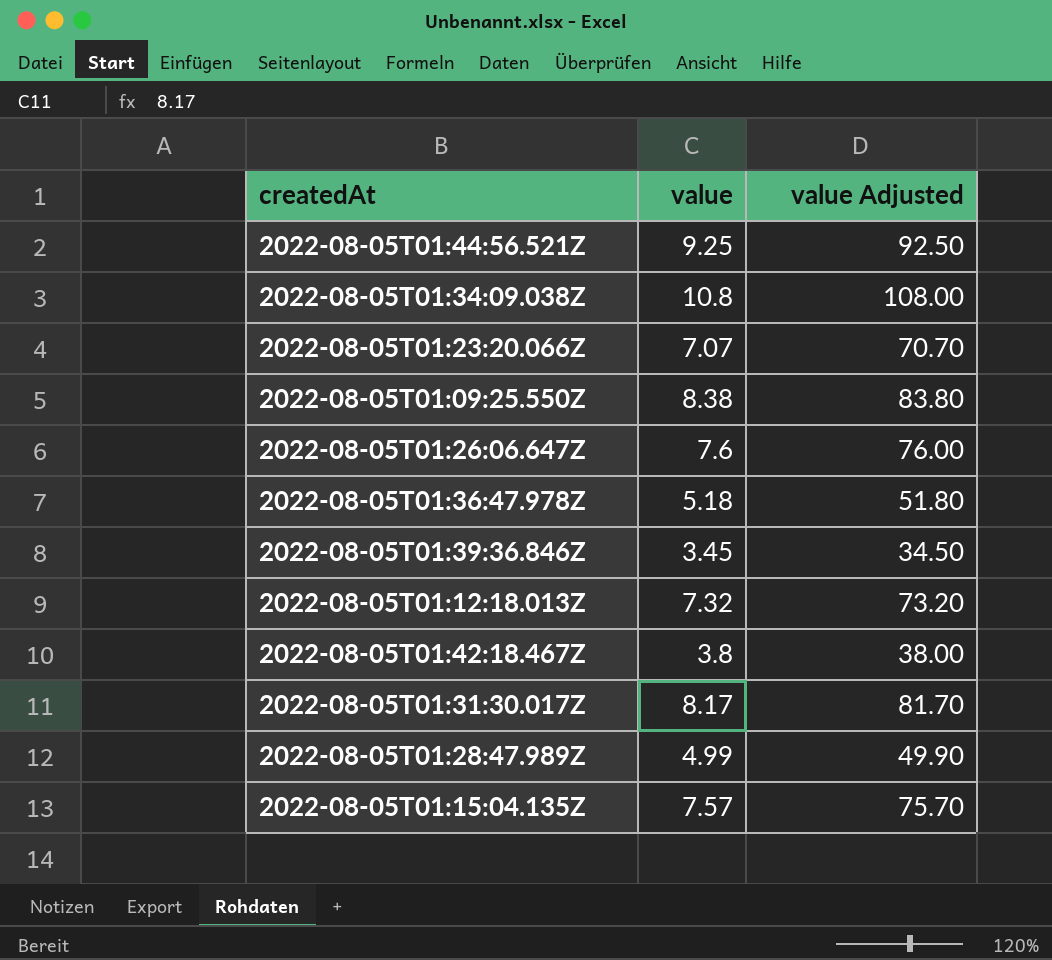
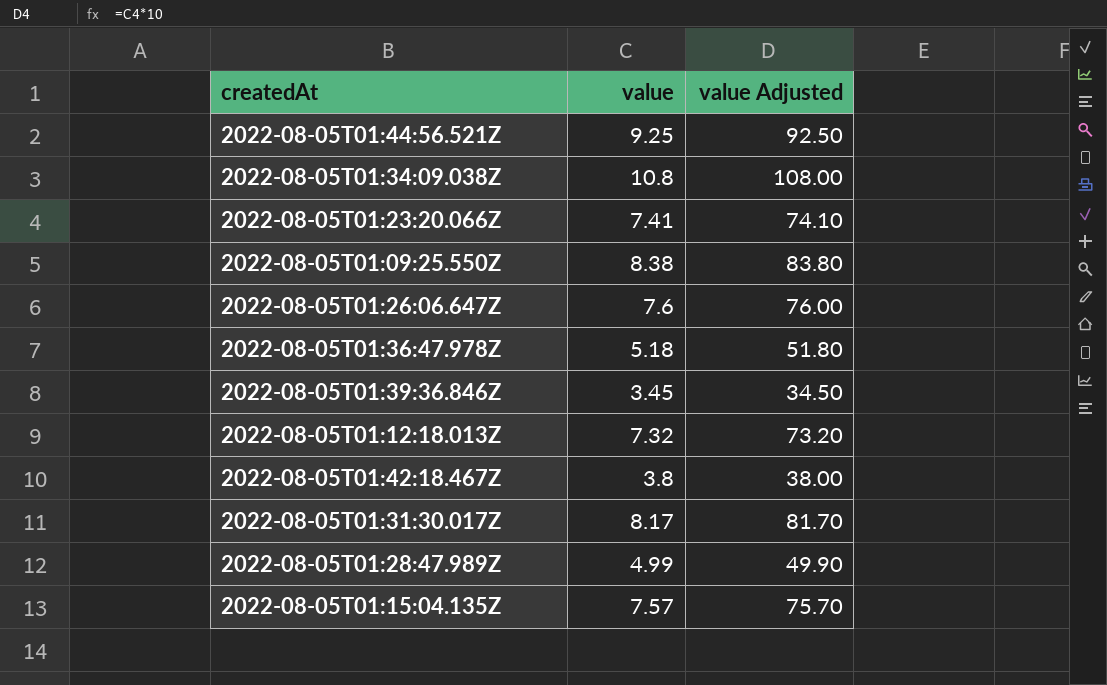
2022-08-05T01:23:20.066Z | value: 7.07 -> 7.41
2022-08-05T01:23:20.066Z | value Adjusted: 70.70 -> 74.10

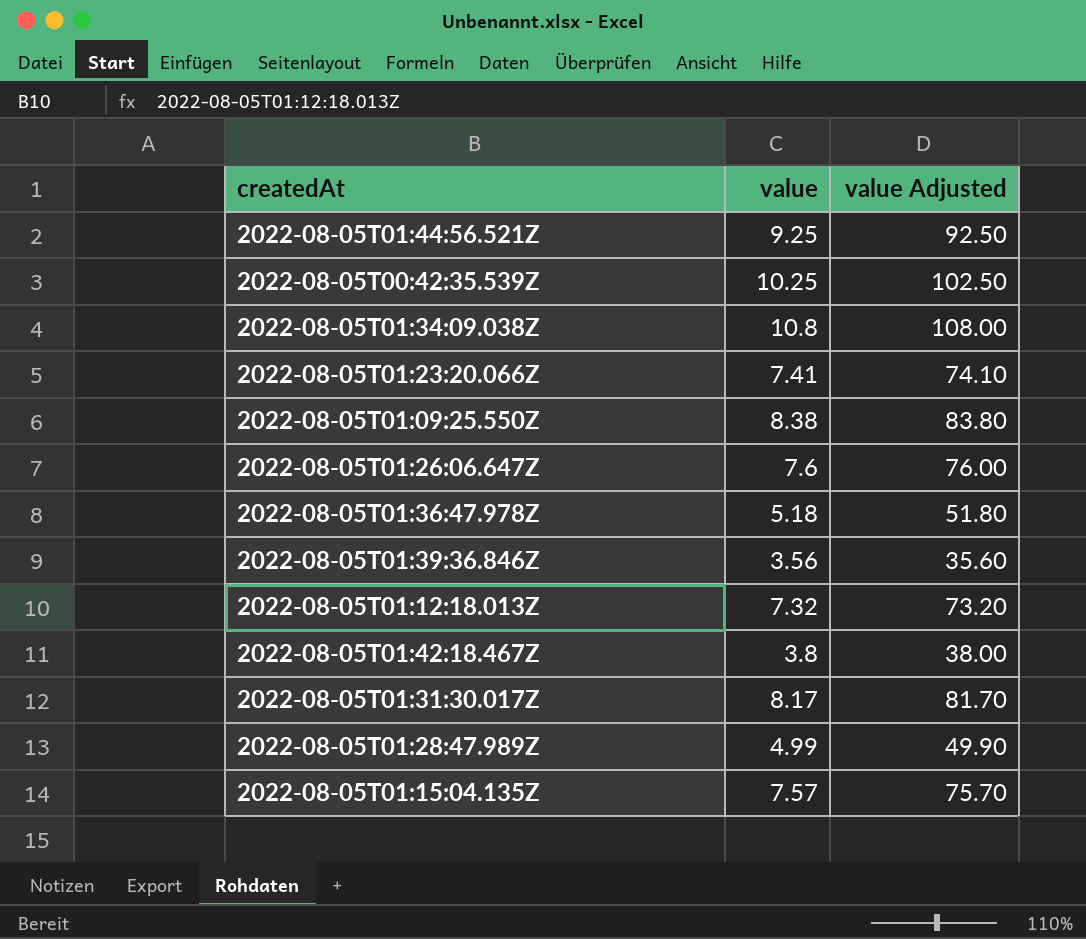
row 2022-08-05T00:42:35.539Z: none -> 10.25 | 102.50
2022-08-05T01:39:36.846Z | value: 3.45 -> 3.56
2022-08-05T01:39:36.846Z | value Adjusted: 34.50 -> 35.60

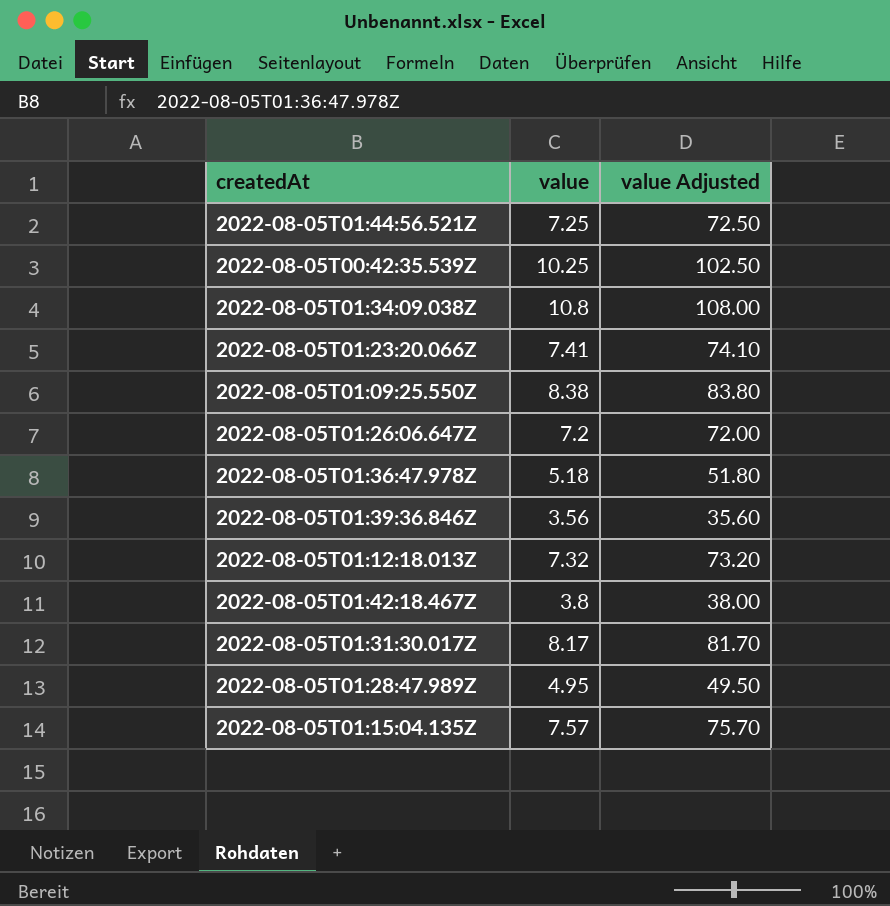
2022-08-05T01:44:56.521Z | value: 9.25 -> 7.25
2022-08-05T01:44:56.521Z | value Adjusted: 92.50 -> 72.50
2022-08-05T01:26:06.647Z | value: 7.6 -> 7.2
2022-08-05T01:26:06.647Z | value Adjusted: 76.00 -> 72.00
2022-08-05T01:28:47.989Z | value: 4.99 -> 4.95
2022-08-05T01:28:47.989Z | value Adjusted: 49.90 -> 49.50

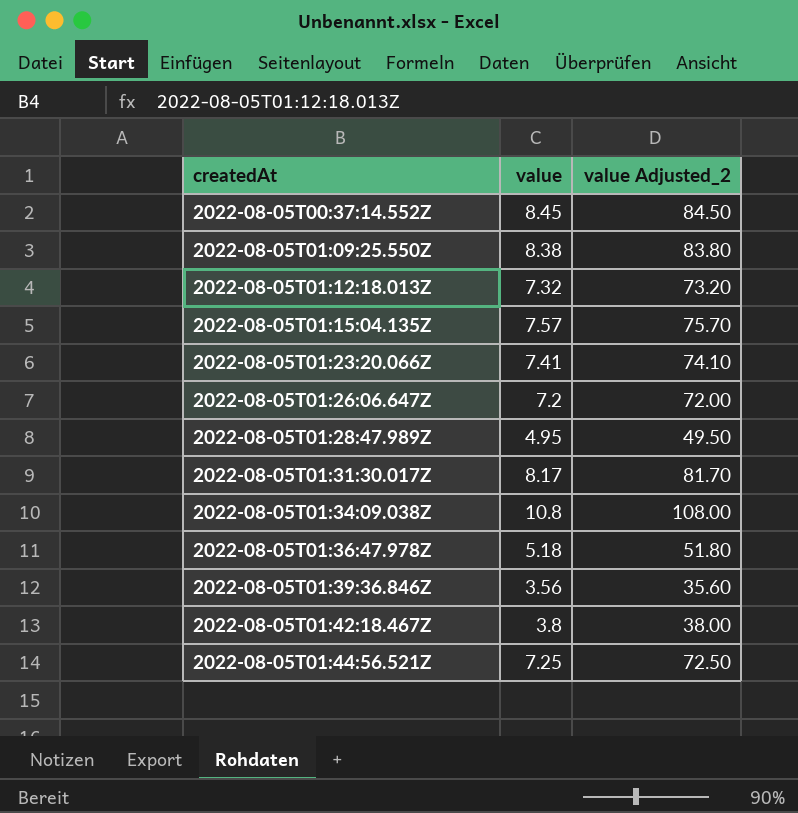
row order: none -> createdAt ascending
column name: value Adjusted -> value Adjusted_2
row 2022-08-05T00:42:35.539Z: 10.25 | 102.50 -> none
row 2022-08-05T00:37:14.552Z: none -> 8.45 | 84.50

